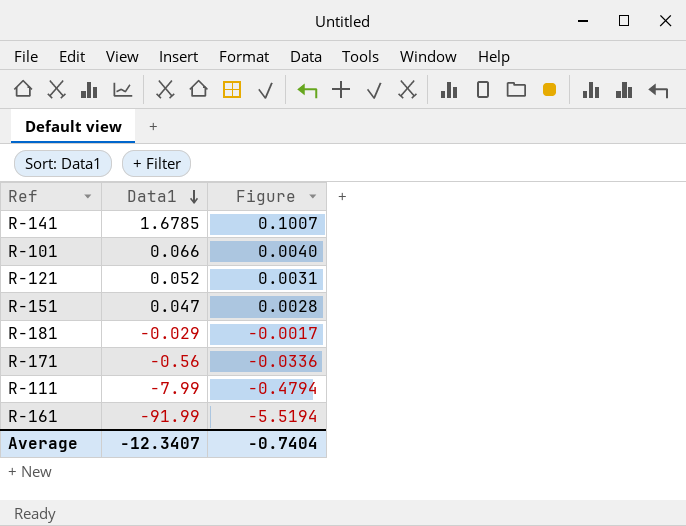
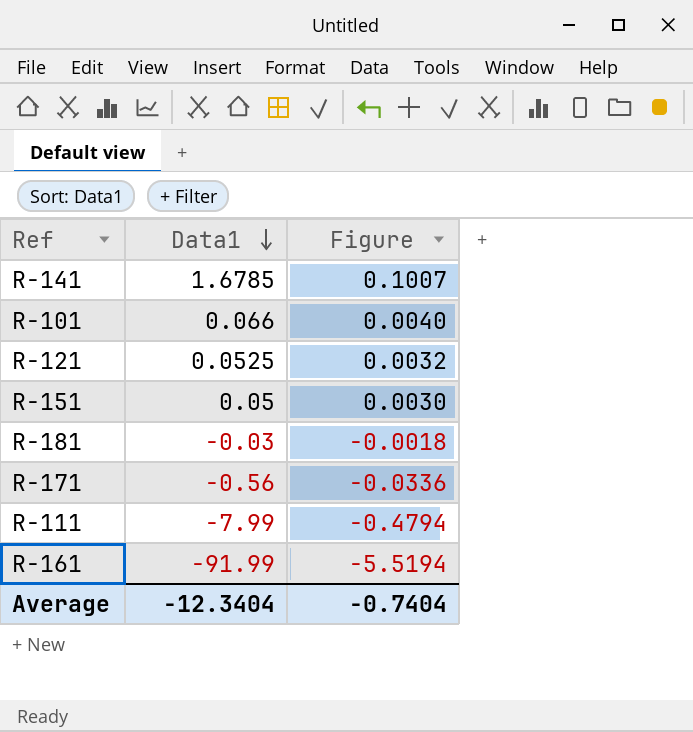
R-121 | Data1: 0.052 -> 0.0525
R-121 | Figure: 0.0031 -> 0.0032
R-151 | Data1: 0.047 -> 0.05
R-151 | Figure: 0.0028 -> 0.0030
R-181 | Data1: -0.029 -> -0.03
R-181 | Figure: -0.0017 -> -0.0018
Average | Data1: -12.3407 -> -12.3404

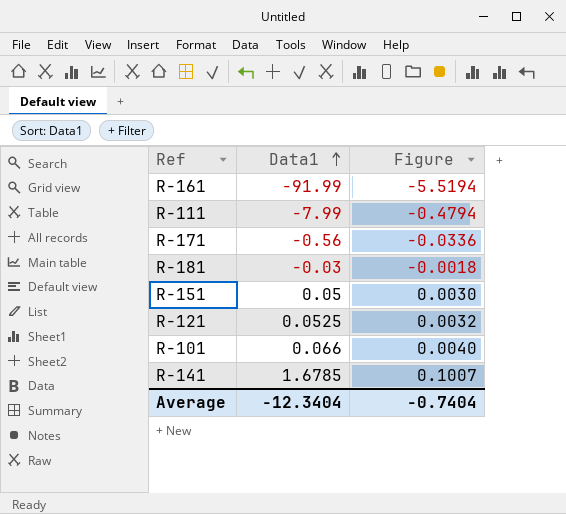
row order: Data1 descending -> Data1 ascending

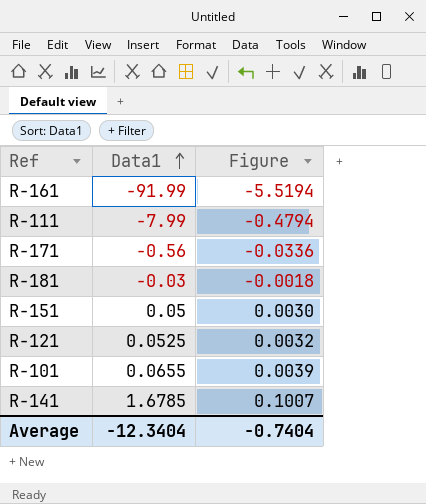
R-101 | Data1: 0.066 -> 0.0655
R-101 | Figure: 0.0040 -> 0.0039

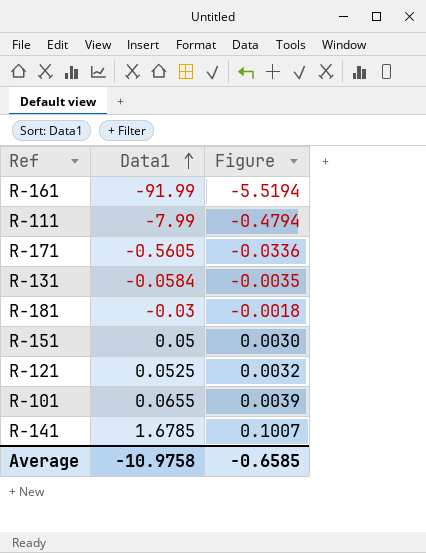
R-171 | Data1: -0.56 -> -0.5605
row R-131: none -> -0.0584 | -0.0035
Average | Data1: -12.3404 -> -10.9758
Average | Figure: -0.7404 -> -0.6585

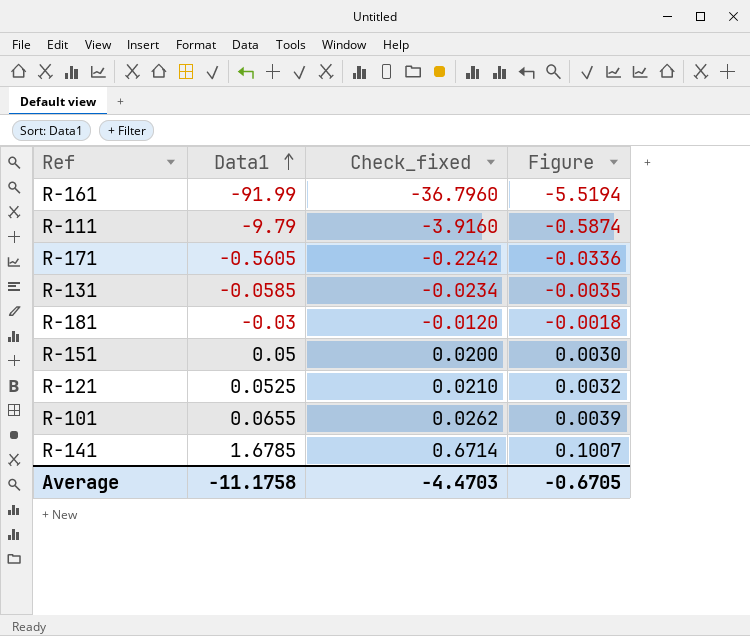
column Check_fixed | formula: none -> [Data1] * 0.4
R-111 | Data1: -7.99 -> -9.79
R-111 | Figure: -0.4794 -> -0.5874
R-131 | Data1: -0.0584 -> -0.0585
Average | Data1: -10.9758 -> -11.1758
Average | Figure: -0.6585 -> -0.6705

